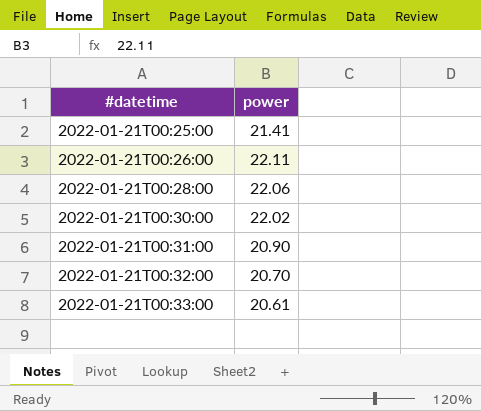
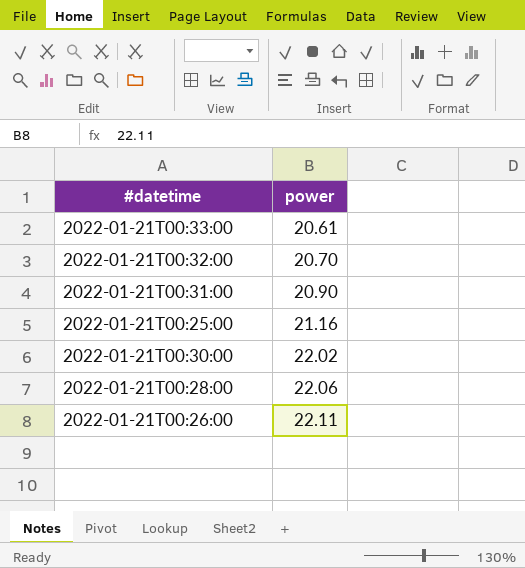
row order: #datetime ascending -> power ascending
2022-01-21T00:25:00 | power: 21.41 -> 21.16

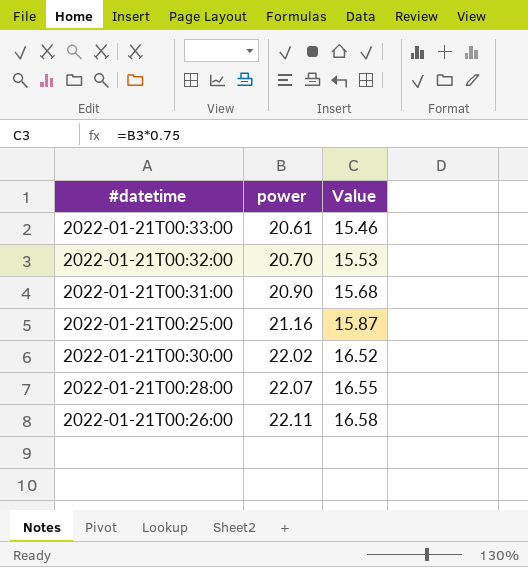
column Value | formula: none -> [power] * 0.75
2022-01-21T00:28:00 | power: 22.06 -> 22.07

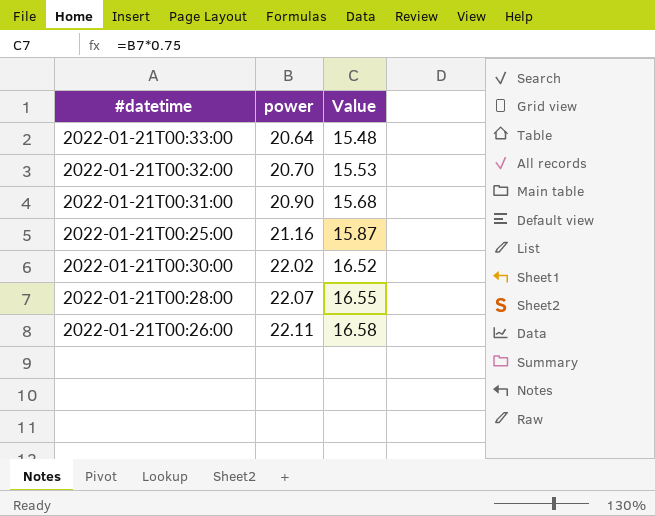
2022-01-21T00:33:00 | power: 20.61 -> 20.64
2022-01-21T00:33:00 | Value: 15.46 -> 15.48

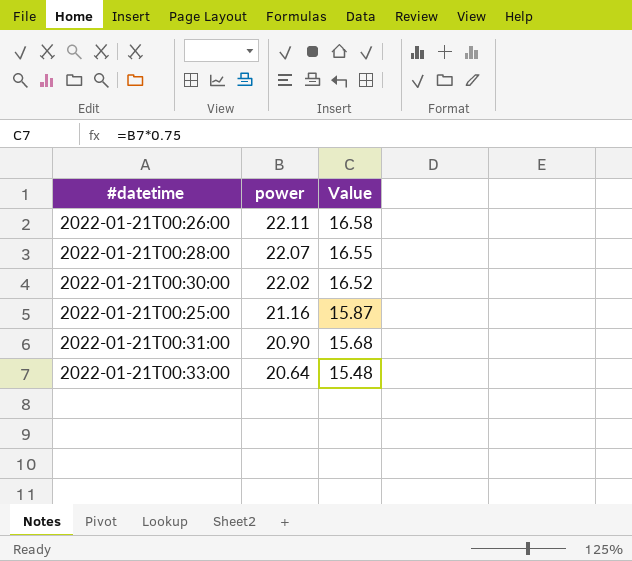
row order: power ascending -> power descending
row 2022-01-21T00:32:00: 20.70 | 15.53 -> none

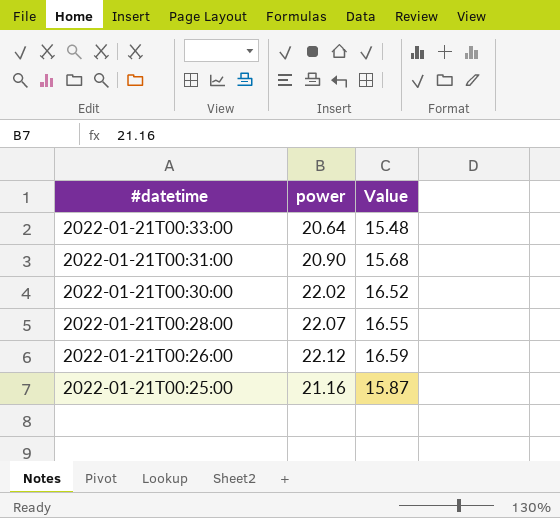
row order: power descending -> #datetime descending
2022-01-21T00:26:00 | power: 22.11 -> 22.12
2022-01-21T00:26:00 | Value: 16.58 -> 16.59

